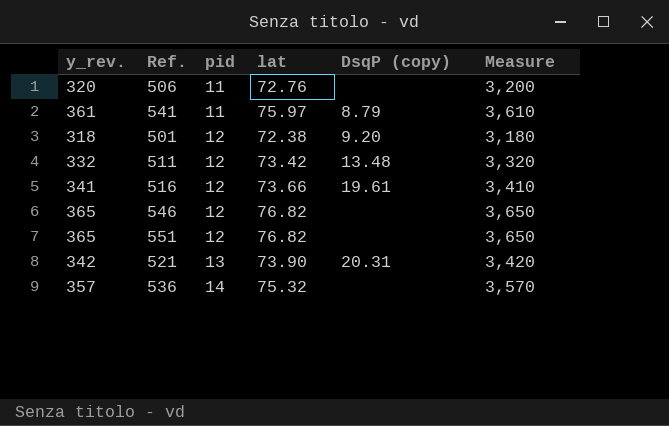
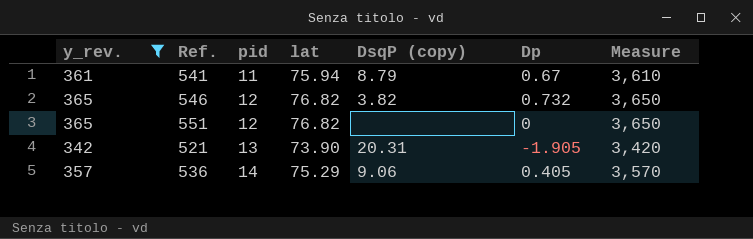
filter: none -> y_rev. >= 342
column Dp | position: none -> 6
541 | lat: 75.97 -> 75.94
546 | DsqP (copy): none -> 3.82
536 | lat: 75.32 -> 75.29
536 | DsqP (copy): none -> 9.06

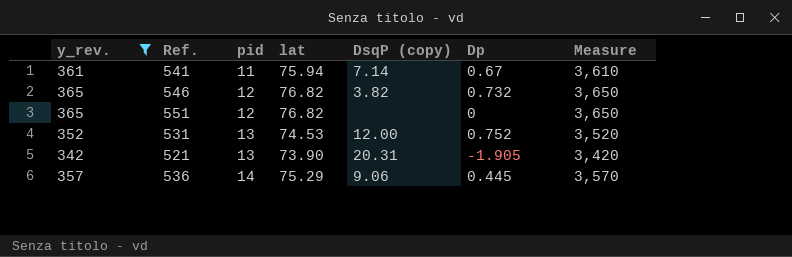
541 | DsqP (copy): 8.79 -> 7.14
row 531: none -> 352 | 13 | 74.53 | 12.00 | 0.752 | 3,520
536 | Dp: 0.405 -> 0.445

